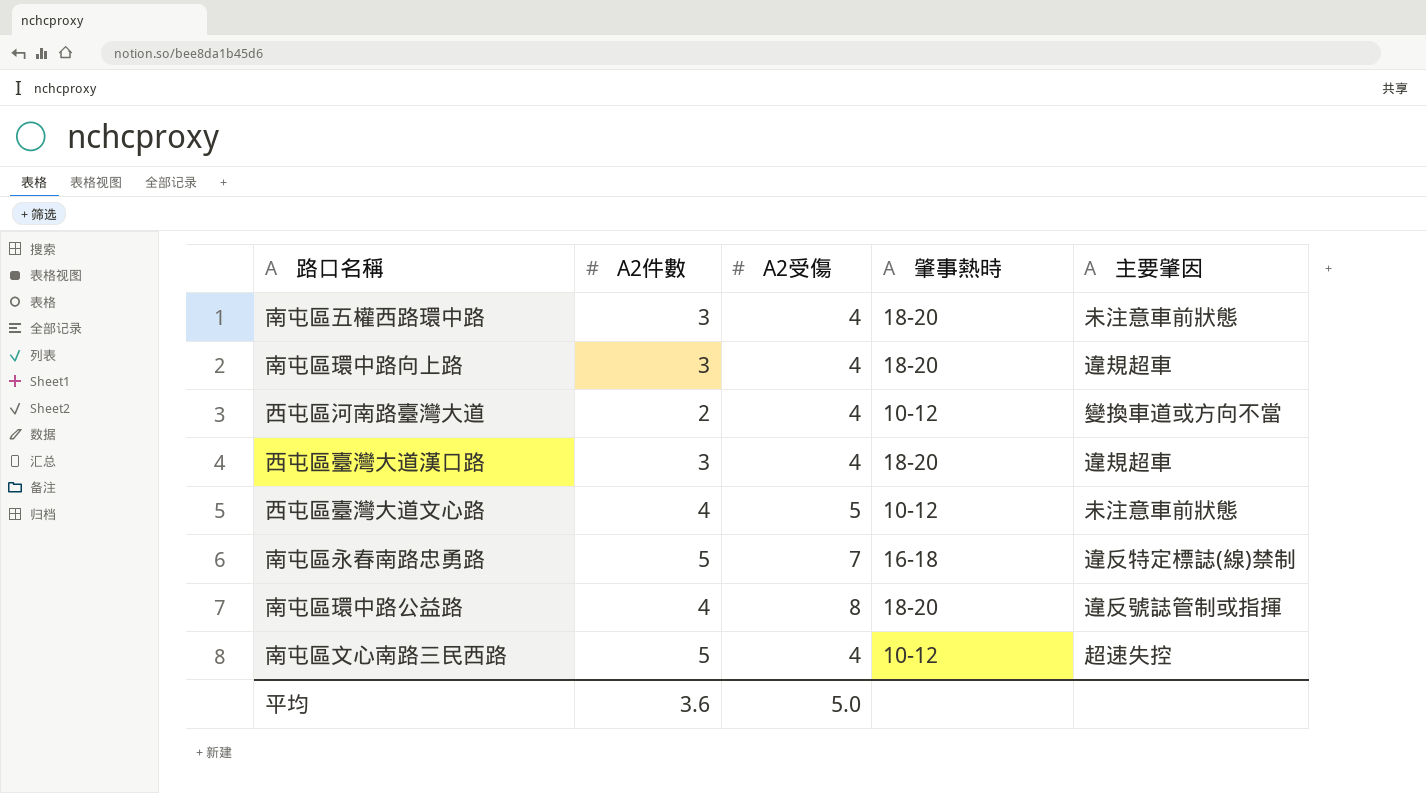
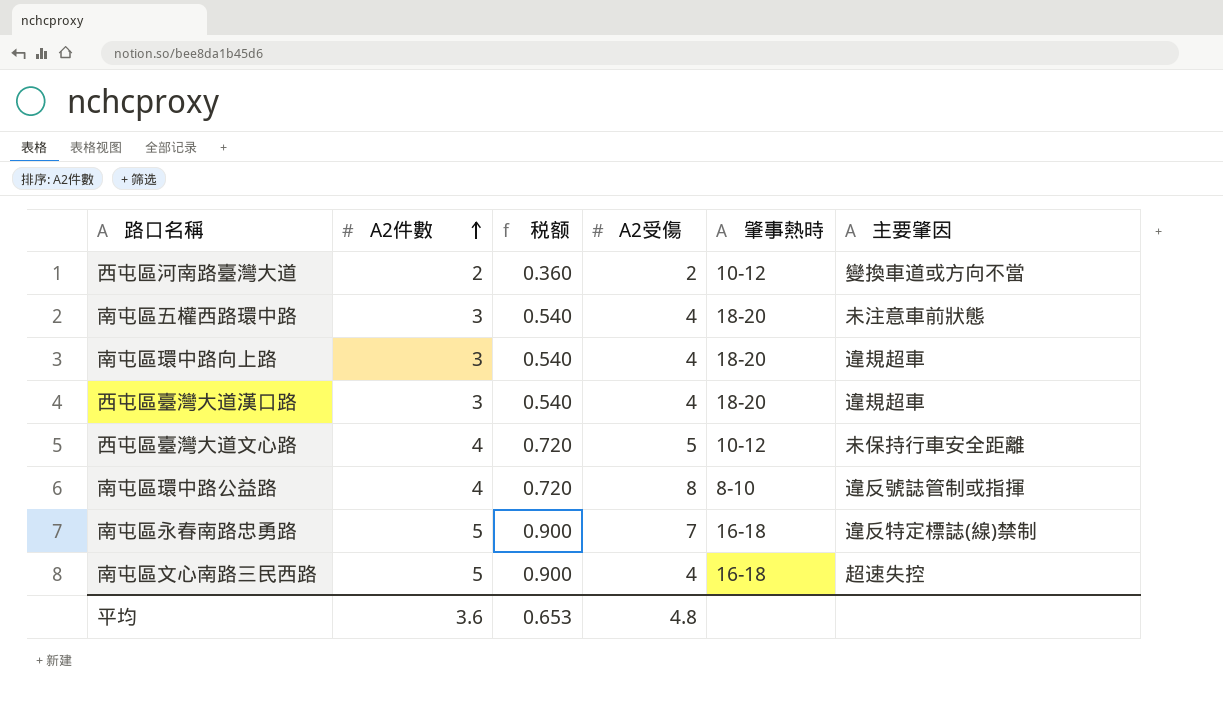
row order: none -> A2件數 ascending
column 税额 | formula: none -> [A2件數] * 0.18
西屯區河南路臺灣大道 | A2受傷: 4 -> 2
西屯區臺灣大道文心路 | 主要肇因: 未注意車前狀態 -> 未保持行車安全距離
南屯區環中路公益路 | 肇事熱時: 18-20 -> 8-10
南屯區文心南路三民西路 | 肇事熱時: 10-12 -> 16-18
平均 | A2受傷: 5.0 -> 4.8

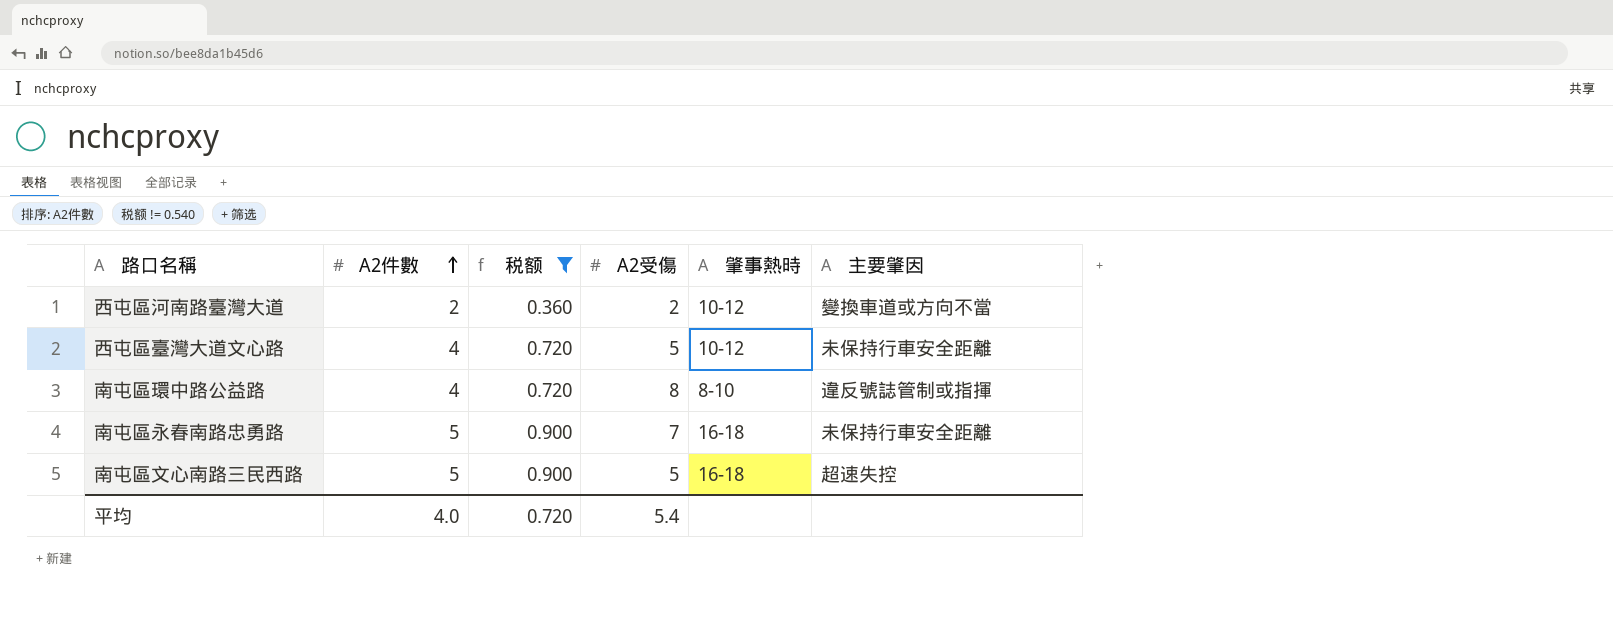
filter: none -> 税额 != 0.540
南屯區永春南路忠勇路 | 主要肇因: 違反特定標誌(線)禁制 -> 未保持行車安全距離
南屯區文心南路三民西路 | A2受傷: 4 -> 5
平均 | A2件數: 3.6 -> 4.0
平均 | 税额: 0.653 -> 0.720
平均 | A2受傷: 4.8 -> 5.4

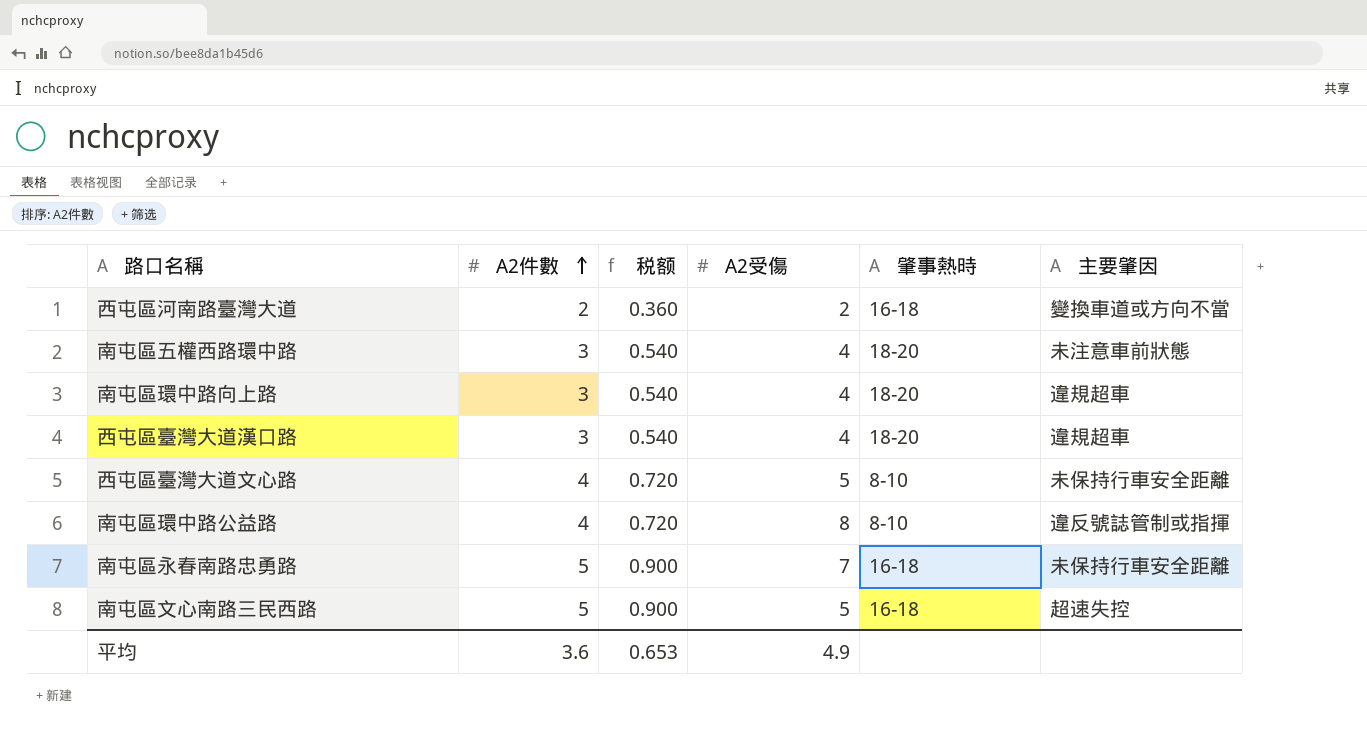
filter: 税额 != 0.540 -> none
西屯區河南路臺灣大道 | 肇事熱時: 10-12 -> 16-18
西屯區臺灣大道文心路 | 肇事熱時: 10-12 -> 8-10
平均 | A2件數: 4.0 -> 3.6
平均 | 税额: 0.720 -> 0.653
平均 | A2受傷: 5.4 -> 4.9

